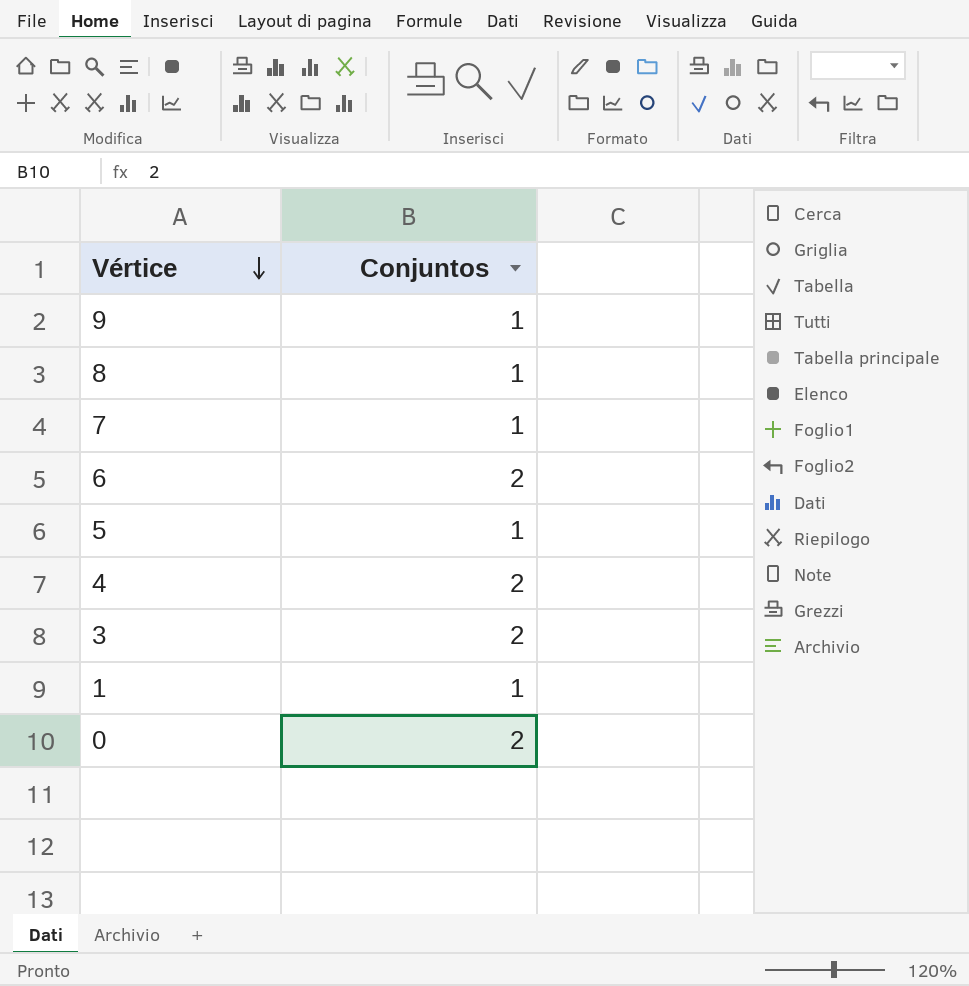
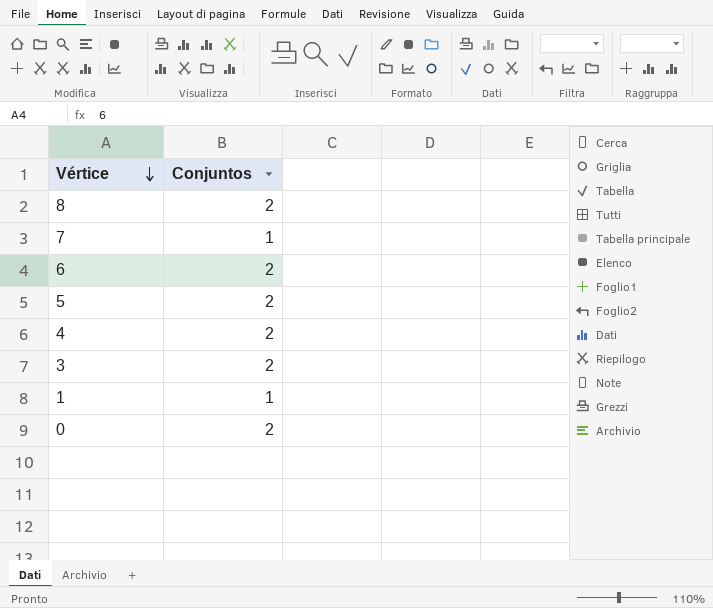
row 9: 1 -> none
8 | Conjuntos: 1 -> 2
5 | Conjuntos: 1 -> 2

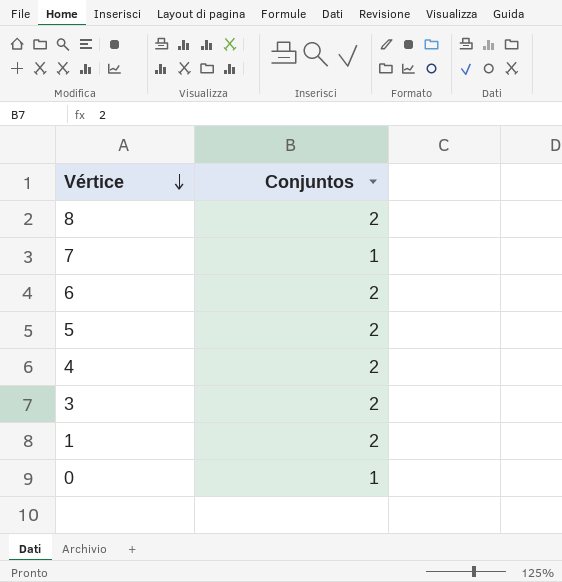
1 | Conjuntos: 1 -> 2
0 | Conjuntos: 2 -> 1

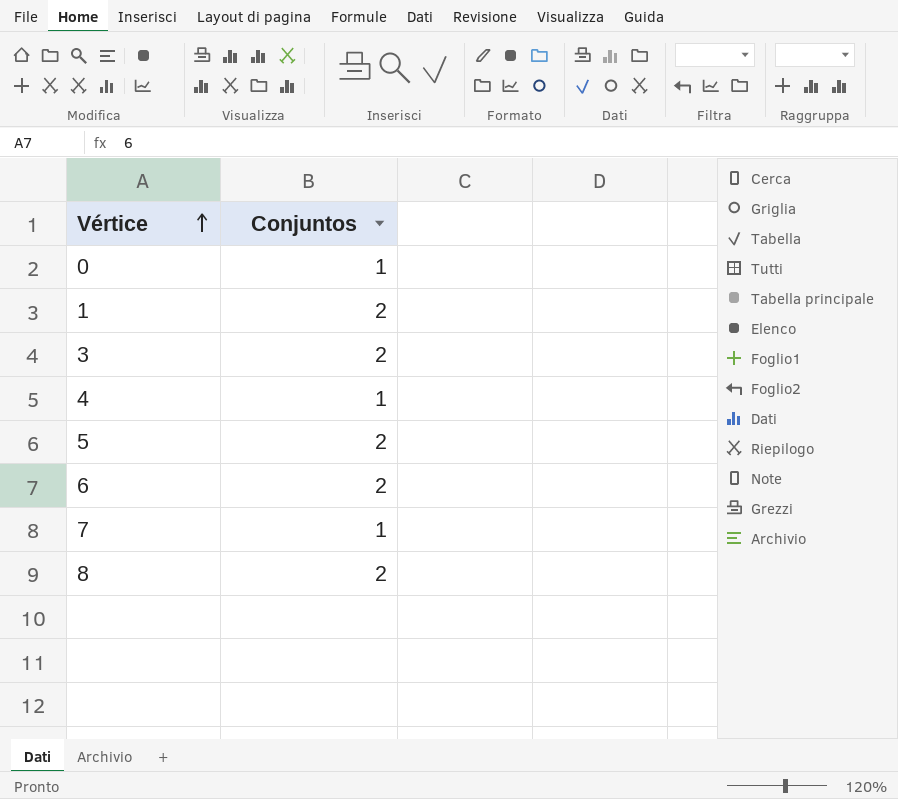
row order: Vértice descending -> Vértice ascending
4 | Conjuntos: 2 -> 1

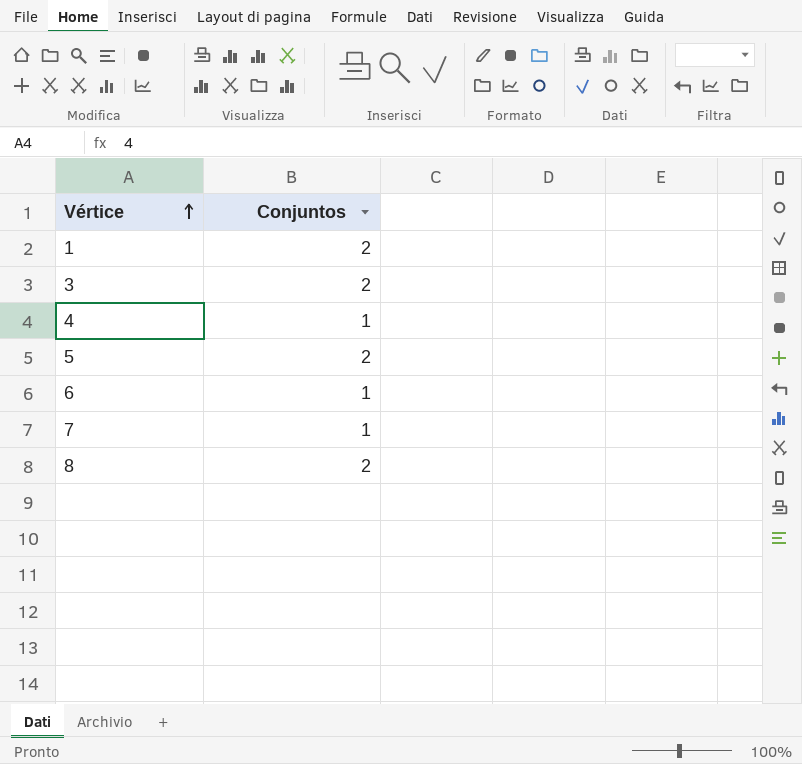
row 0: 1 -> none
6 | Conjuntos: 2 -> 1

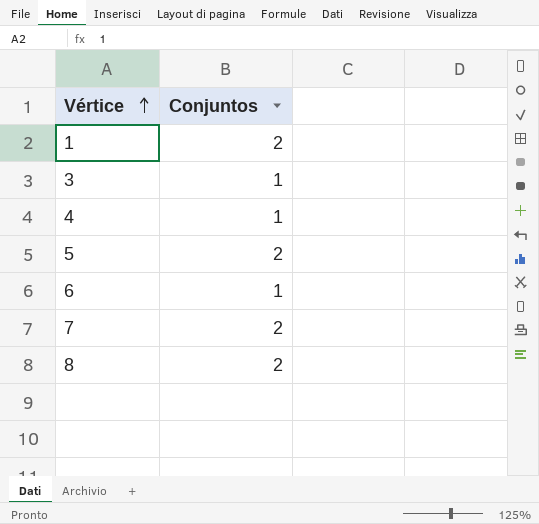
3 | Conjuntos: 2 -> 1
7 | Conjuntos: 1 -> 2

